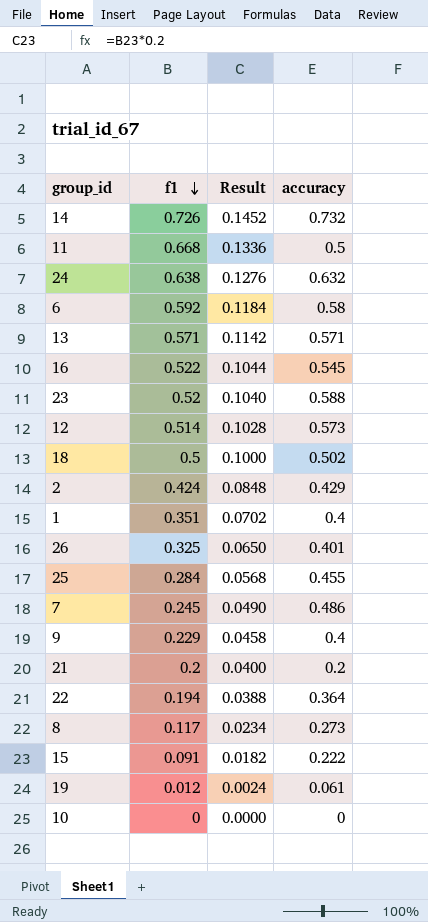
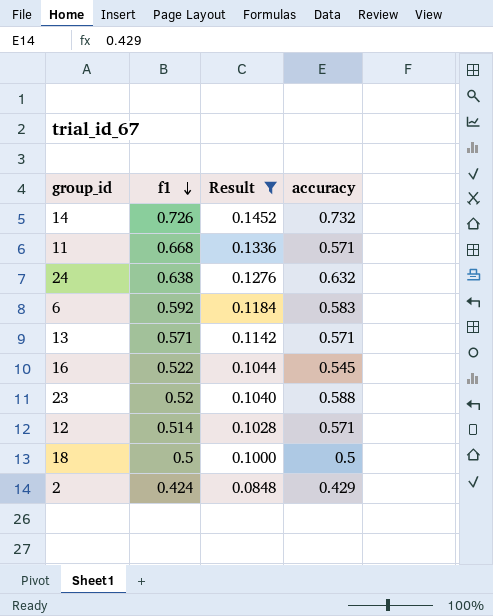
filter: none -> Result >= 0.0848
11 | accuracy: 0.5 -> 0.571
6 | accuracy: 0.58 -> 0.583
12 | accuracy: 0.573 -> 0.571
18 | accuracy: 0.502 -> 0.5

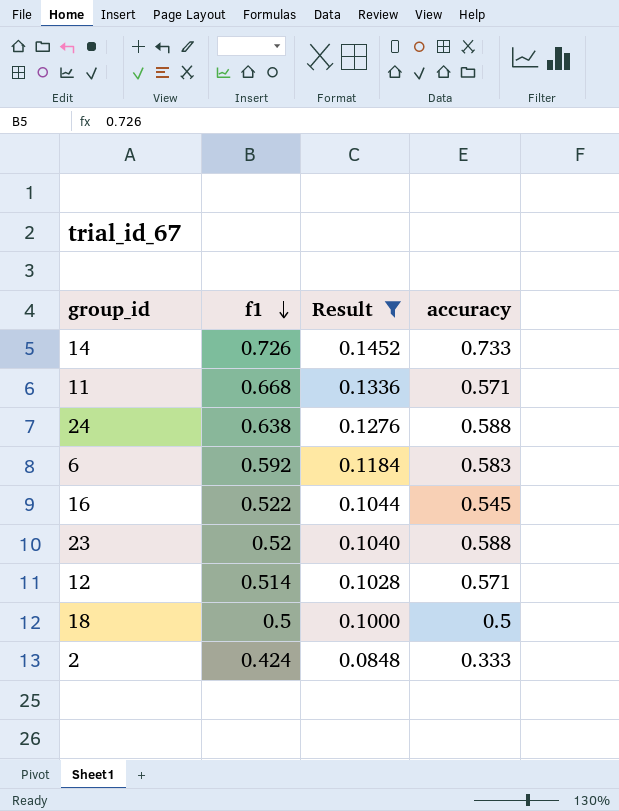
row 13: 0.571 | 0.1142 | 0.571 -> none
14 | accuracy: 0.732 -> 0.733
24 | accuracy: 0.632 -> 0.588
2 | accuracy: 0.429 -> 0.333

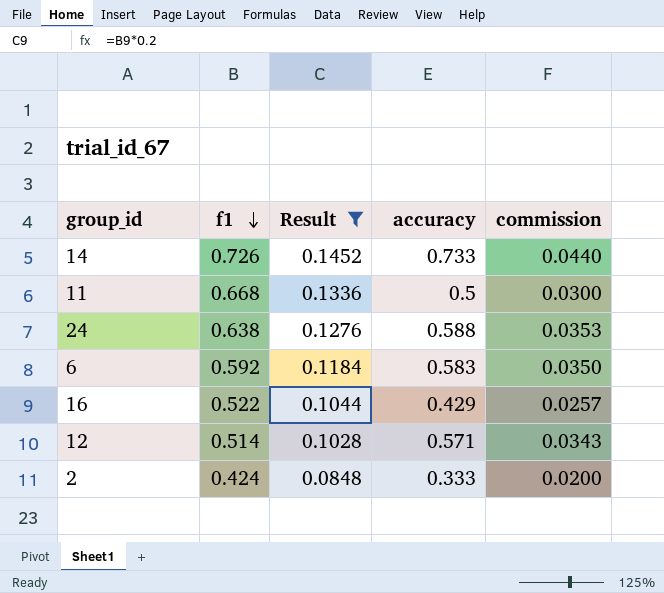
column commission | formula: none -> [accuracy] * 0.06
row 23: 0.52 | 0.1040 | 0.588 -> none
row 18: 0.5 | 0.1000 | 0.5 -> none
11 | accuracy: 0.571 -> 0.5
16 | accuracy: 0.545 -> 0.429

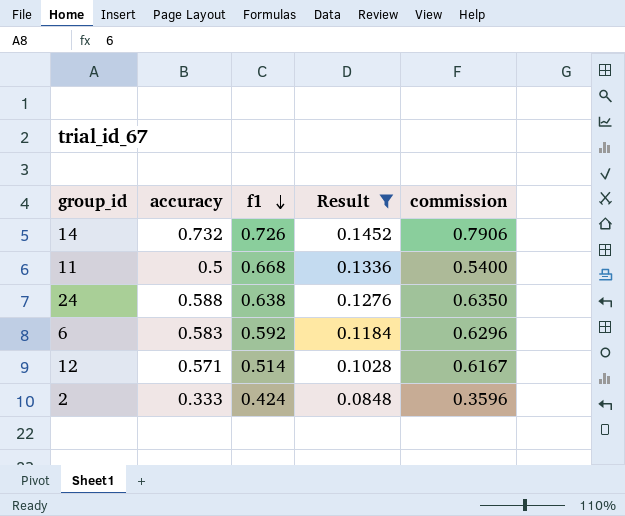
column accuracy | position: 4 -> 2
column commission | formula: [accuracy] * 0.06 -> [accuracy] * 1.08
row 16: 0.522 | 0.1044 | 0.429 | 0.0257 -> none
14 | accuracy: 0.733 -> 0.732

